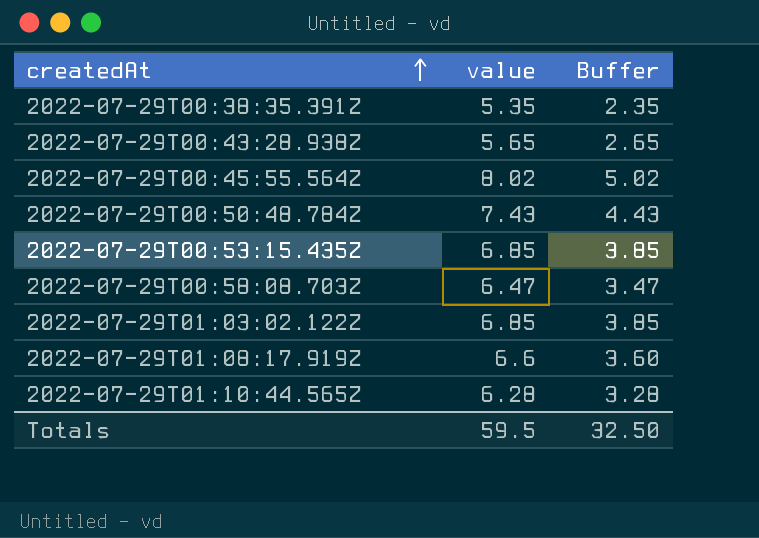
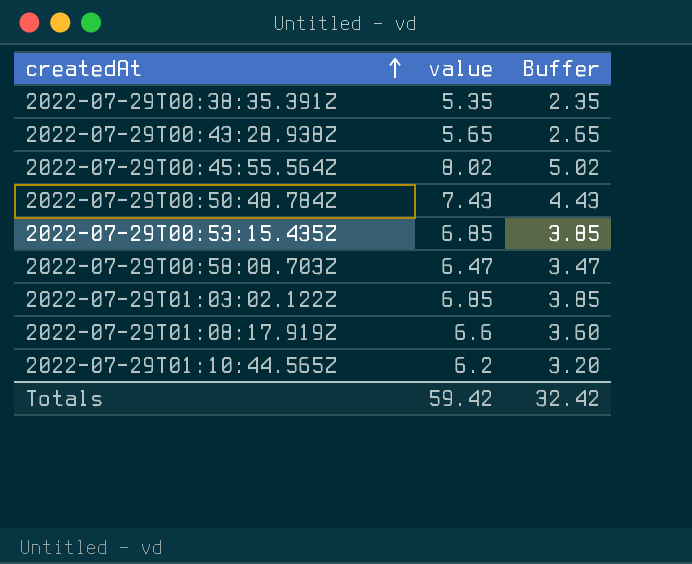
2022-07-29T01:10:44.565Z | value: 6.28 -> 6.2
2022-07-29T01:10:44.565Z | Buffer: 3.28 -> 3.20
Totals | value: 59.5 -> 59.42
Totals | Buffer: 32.50 -> 32.42

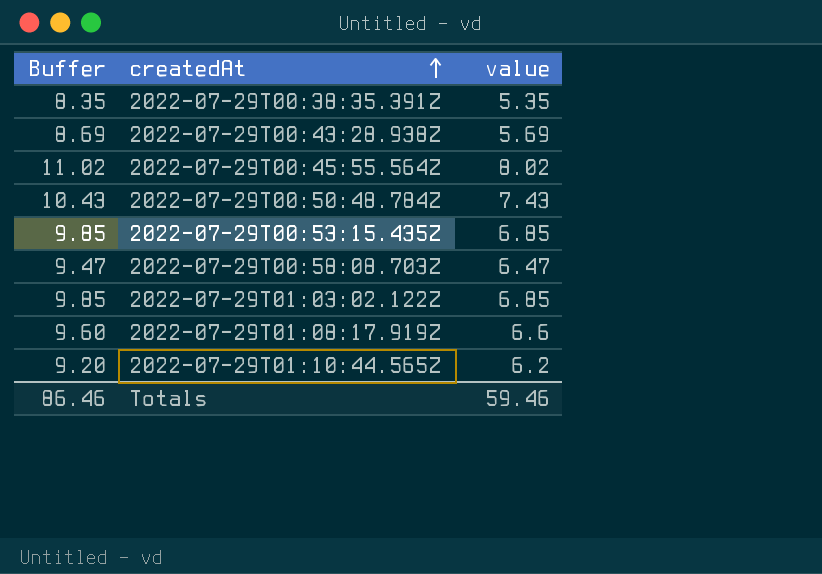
column Buffer | formula: [value] - 3 -> [value] + 3
column Buffer | position: 3 -> 1
2022-07-29T00:43:28.938Z | value: 5.65 -> 5.69
Totals | Buffer: 32.42 -> 86.46
Totals | value: 59.42 -> 59.46

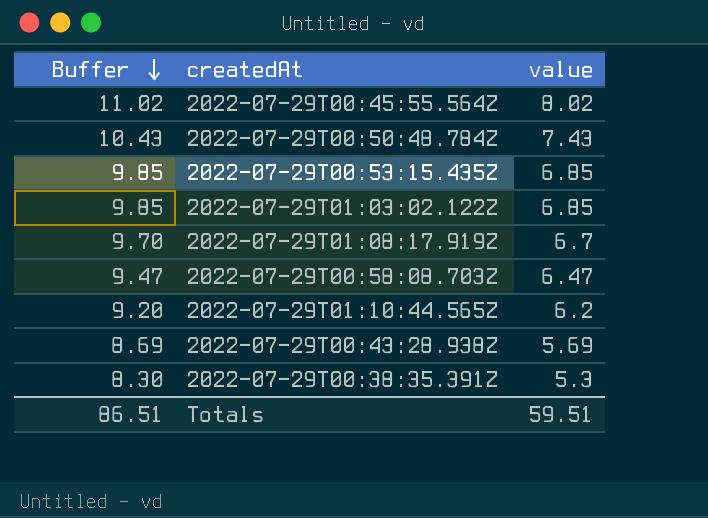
row order: createdAt ascending -> Buffer descending
2022-07-29T01:08:17.919Z | Buffer: 9.60 -> 9.70
2022-07-29T01:08:17.919Z | value: 6.6 -> 6.7
2022-07-29T00:38:35.391Z | Buffer: 8.35 -> 8.30
2022-07-29T00:38:35.391Z | value: 5.35 -> 5.3
Totals | Buffer: 86.46 -> 86.51
Totals | value: 59.46 -> 59.51

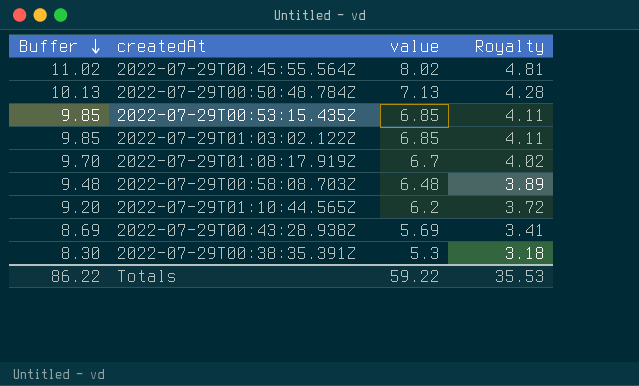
column Royalty | formula: none -> [value] * 0.6
2022-07-29T00:50:48.784Z | Buffer: 10.43 -> 10.13
2022-07-29T00:50:48.784Z | value: 7.43 -> 7.13
2022-07-29T00:58:08.703Z | Buffer: 9.47 -> 9.48
2022-07-29T00:58:08.703Z | value: 6.47 -> 6.48
Totals | Buffer: 86.51 -> 86.22
Totals | value: 59.51 -> 59.22

